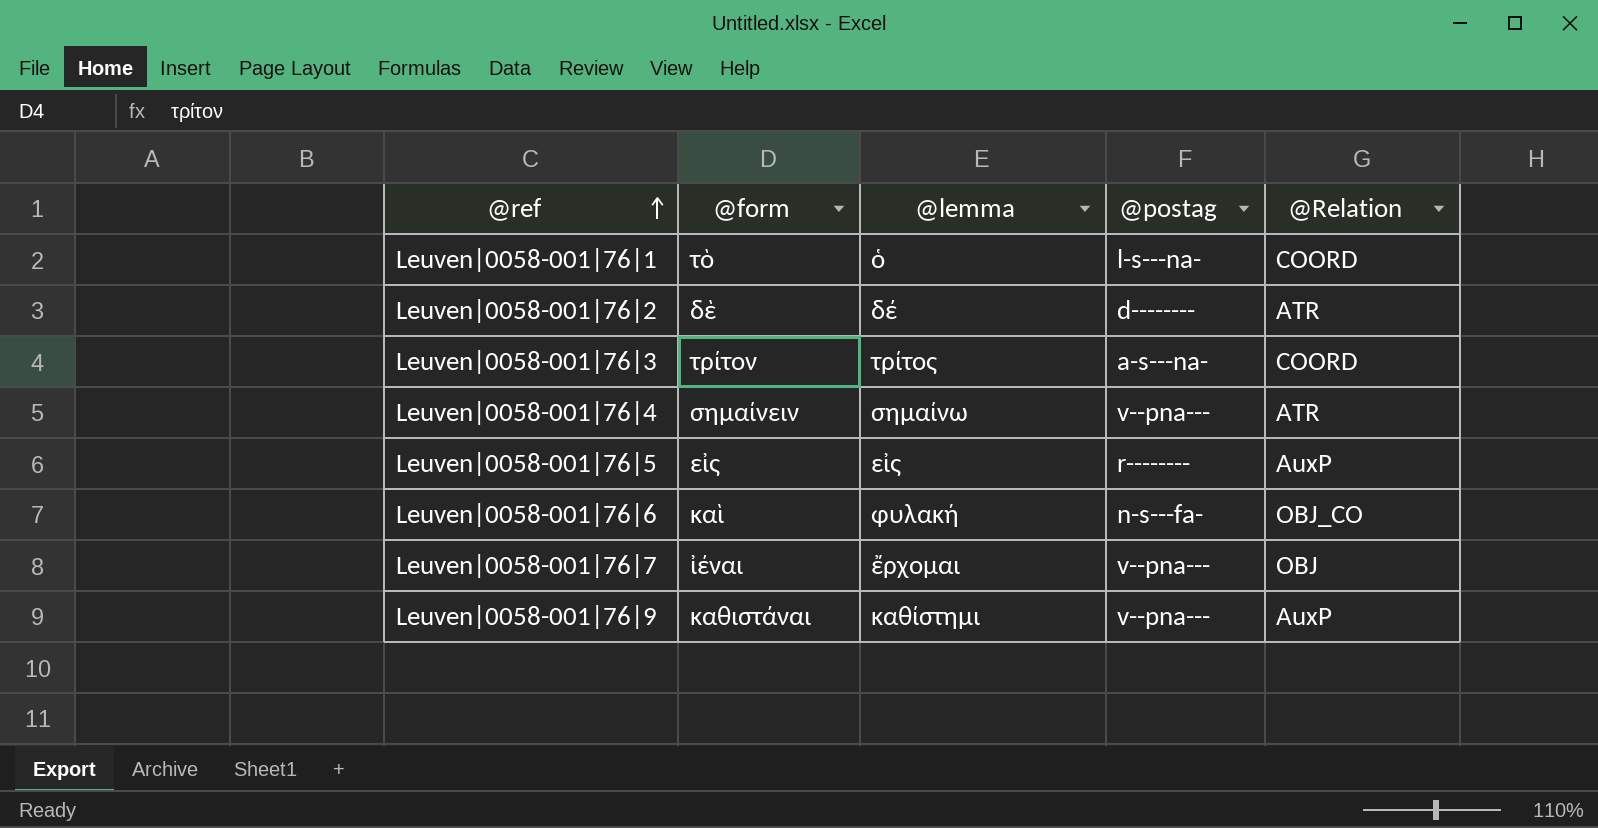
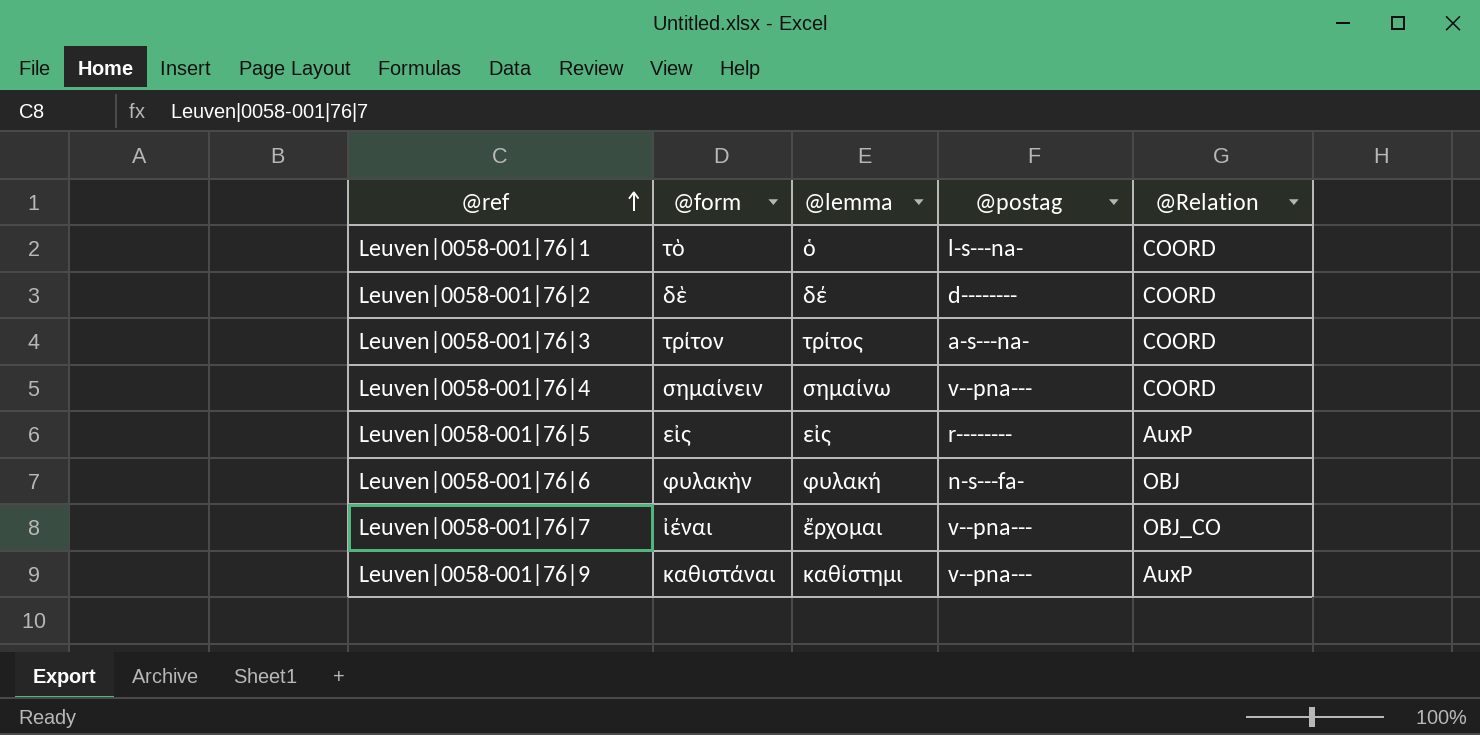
Leuven|0058-001|76|2 | @Relation: ATR -> COORD
Leuven|0058-001|76|4 | @Relation: ATR -> COORD
Leuven|0058-001|76|6 | @form: καὶ -> φυλακὴν
Leuven|0058-001|76|6 | @Relation: OBJ_CO -> OBJ
Leuven|0058-001|76|7 | @Relation: OBJ -> OBJ_CO

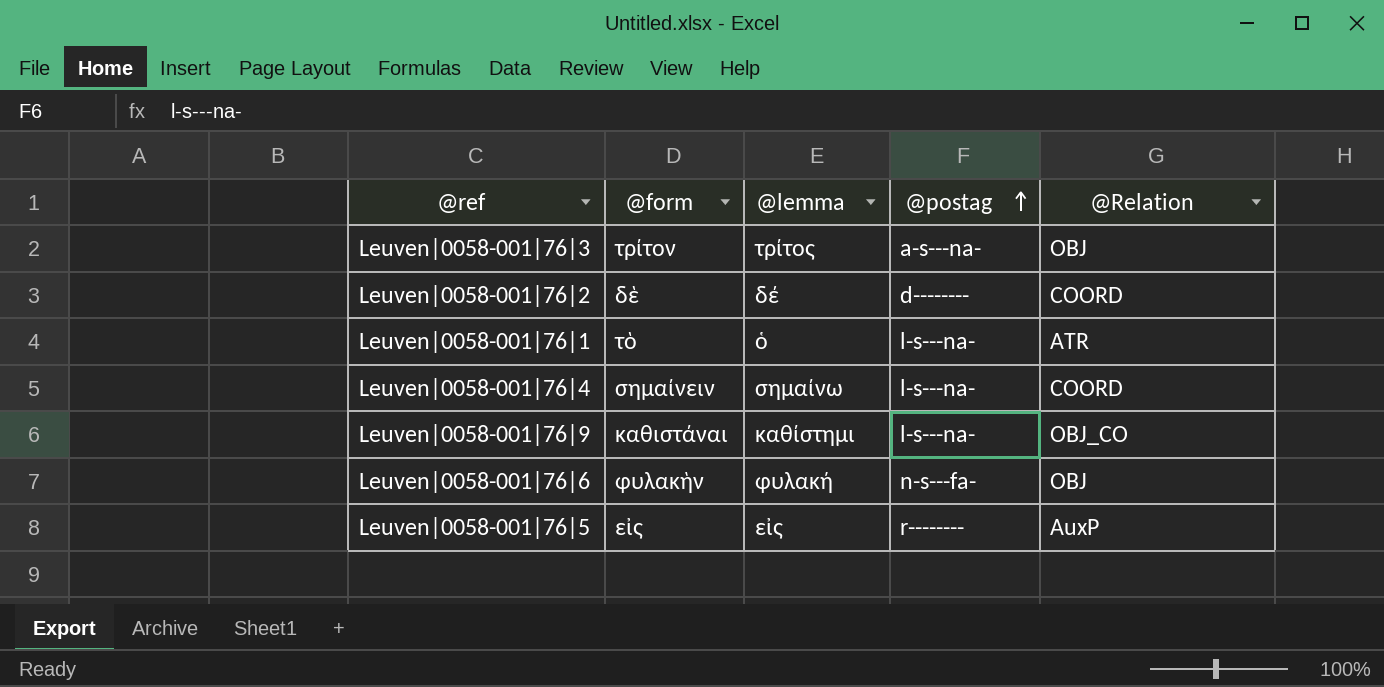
row order: @ref ascending -> @postag ascending
row Leuven|0058-001|76|7: ἰέναι | ἔρχομαι | v--pna--- | OBJ_CO -> none
Leuven|0058-001|76|3 | @Relation: COORD -> OBJ
Leuven|0058-001|76|1 | @Relation: COORD -> ATR
Leuven|0058-001|76|4 | @postag: v--pna--- -> l-s---na-
Leuven|0058-001|76|9 | @postag: v--pna--- -> l-s---na-
Leuven|0058-001|76|9 | @Relation: AuxP -> OBJ_CO

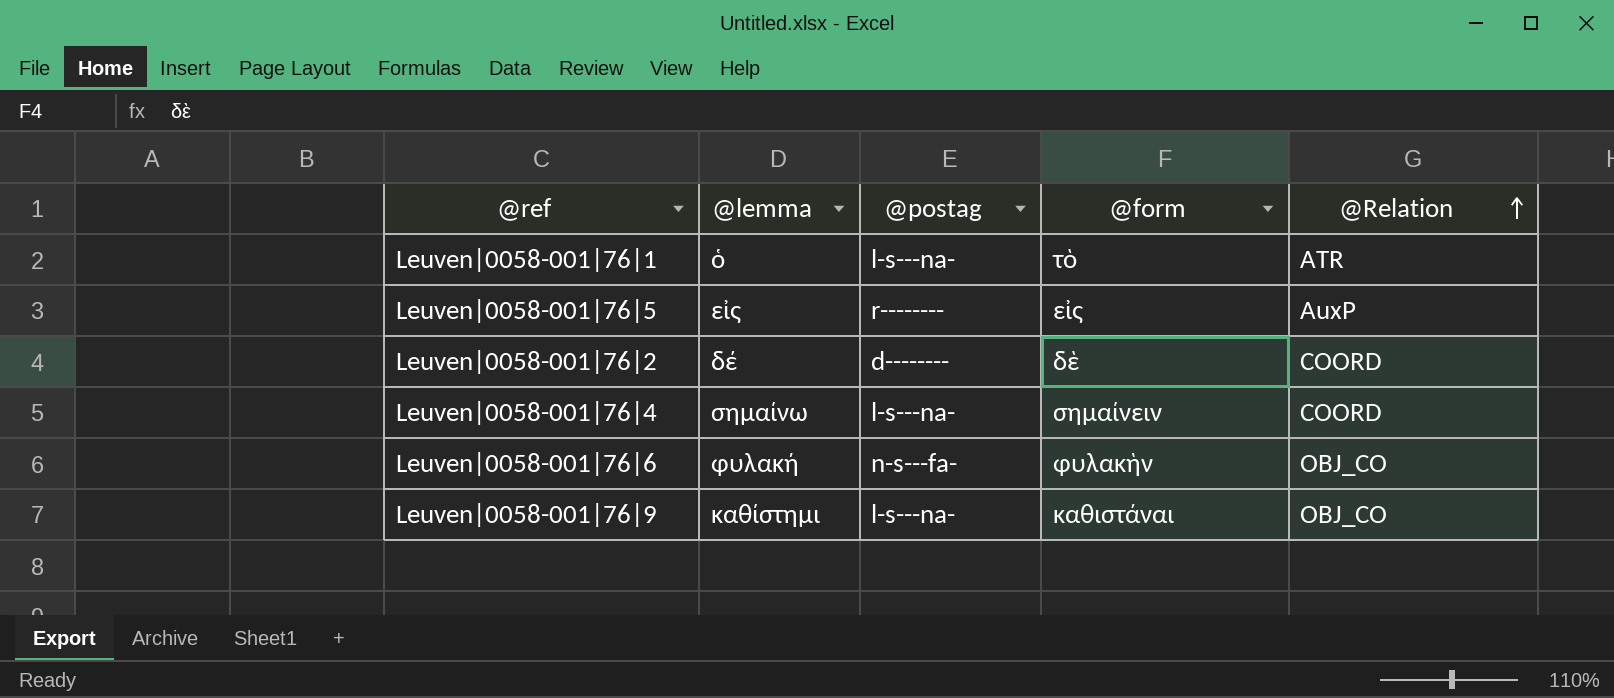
row order: @postag ascending -> @Relation ascending
column @form | position: 2 -> 4
row Leuven|0058-001|76|3: τρίτον | τρίτος | a-s---na- | OBJ -> none
Leuven|0058-001|76|6 | @Relation: OBJ -> OBJ_CO

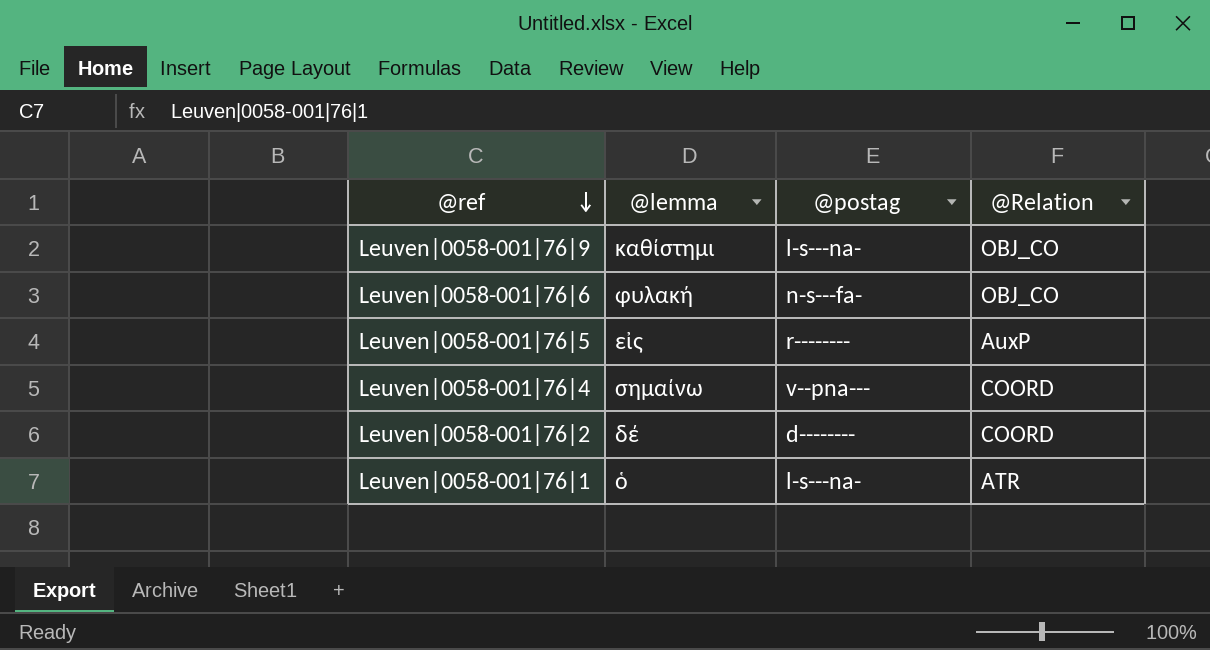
row order: @Relation ascending -> @ref descending
column @form | position: 4 -> none
Leuven|0058-001|76|4 | @postag: l-s---na- -> v--pna---

